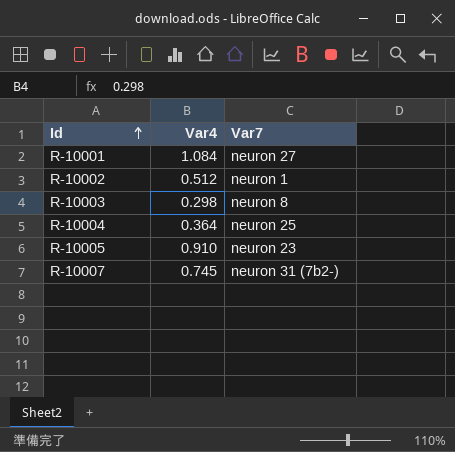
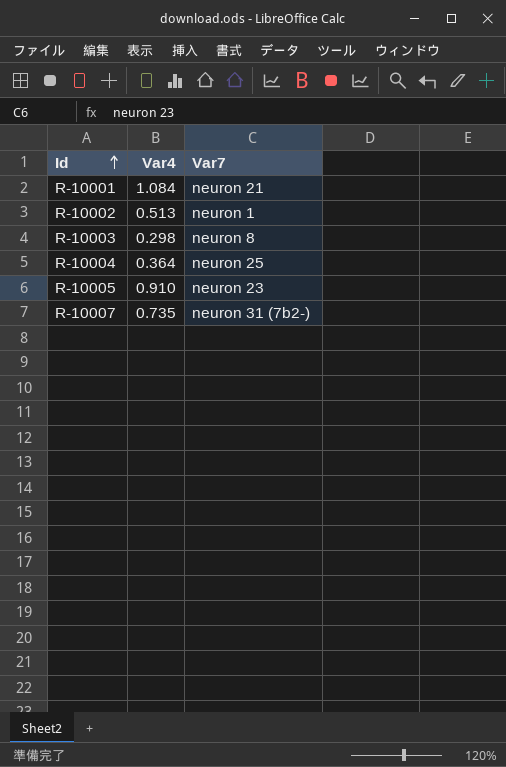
R-10001 | Var7: neuron 27 -> neuron 21
R-10002 | Var4: 0.512 -> 0.513
R-10007 | Var4: 0.745 -> 0.735

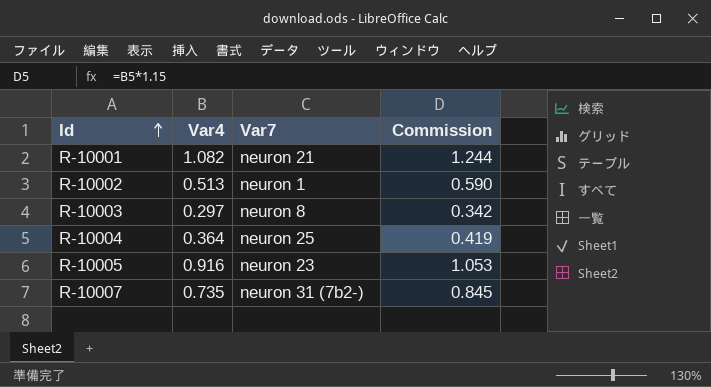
column Commission | formula: none -> [Var4] * 1.15
R-10001 | Var4: 1.084 -> 1.082
R-10003 | Var4: 0.298 -> 0.297
R-10005 | Var4: 0.910 -> 0.916

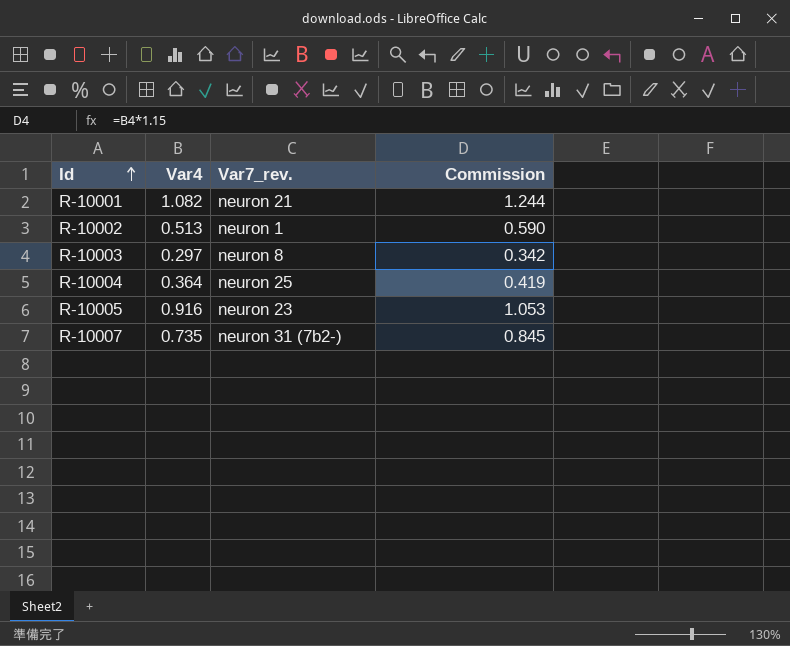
column name: Var7 -> Var7_rev.

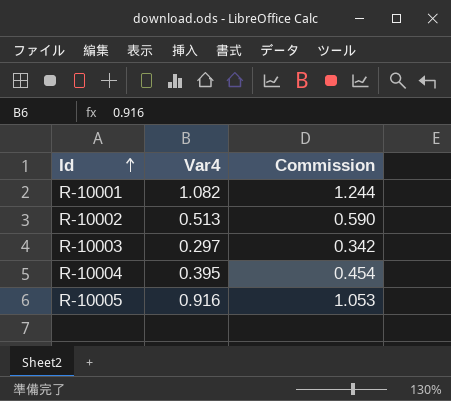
column Var7_rev. | position: 3 -> none
row R-10007: 0.735 | neuron 31 (7b2-) | 0.845 -> none
R-10004 | Var4: 0.364 -> 0.395
R-10004 | Commission: 0.419 -> 0.454

